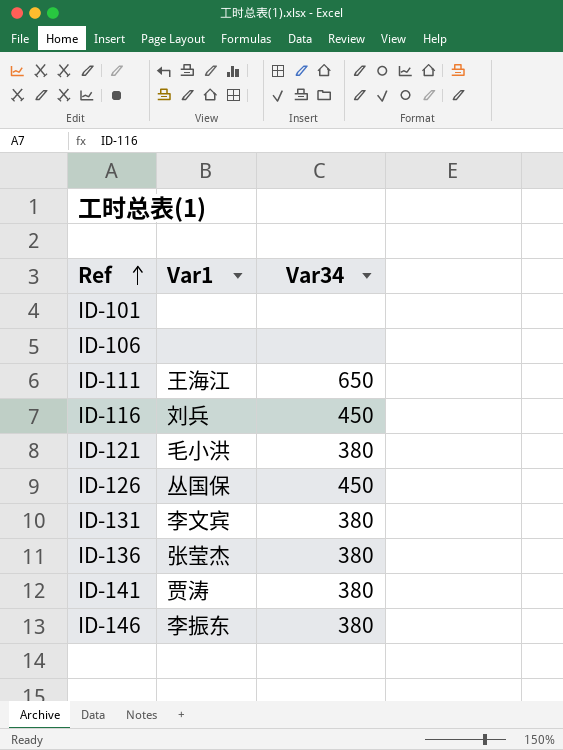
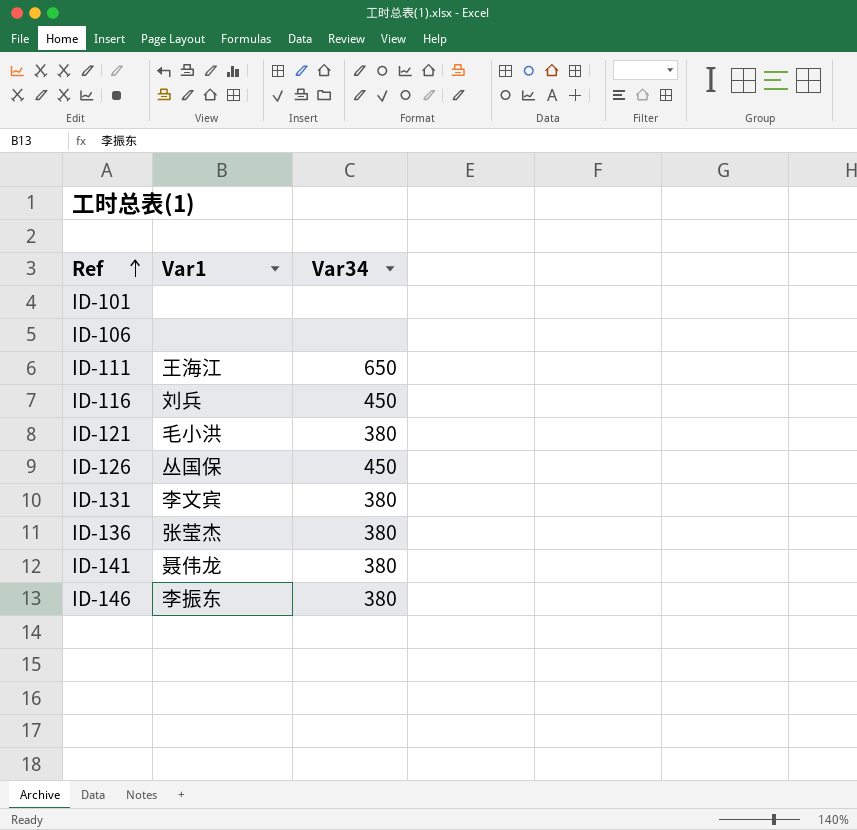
ID-141 | Var1: 贾涛 -> 聂伟龙

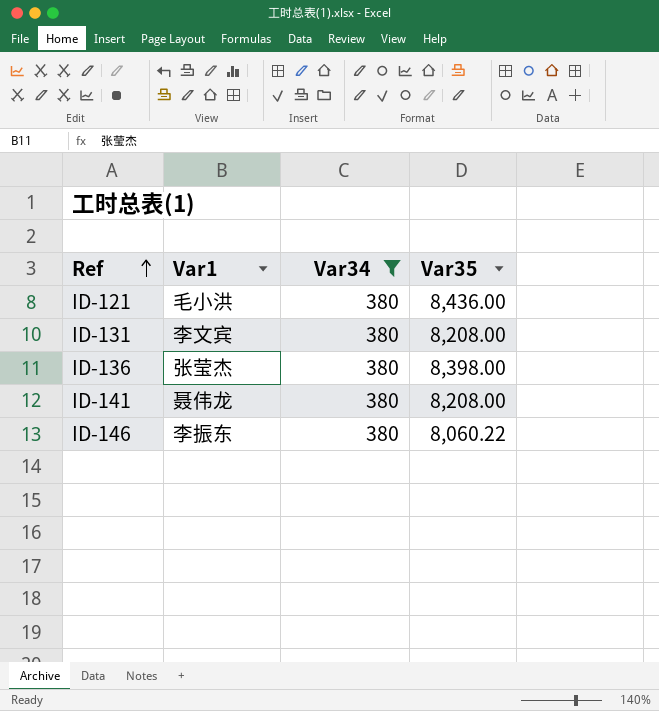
filter: none -> Var34 = 380
column Var35 | position: none -> 4

